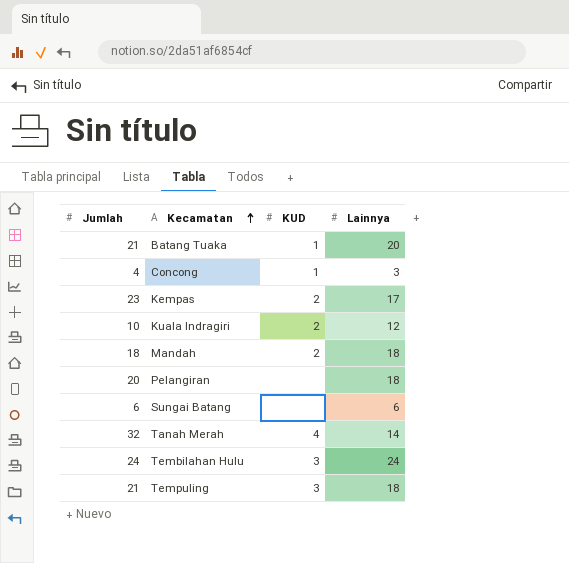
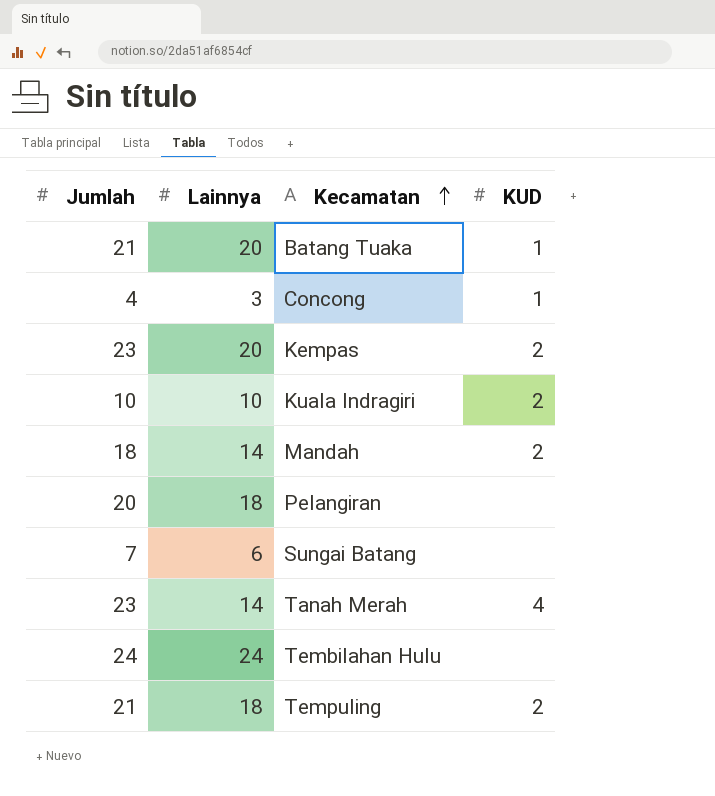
column Lainnya | position: 4 -> 2
Kempas | Lainnya: 17 -> 20
Kuala Indragiri | Lainnya: 12 -> 10
Mandah | Lainnya: 18 -> 14
Sungai Batang | Jumlah: 6 -> 7
Tanah Merah | Jumlah: 32 -> 23
Tembilahan Hulu | KUD: 3 -> none
Tempuling | KUD: 3 -> 2

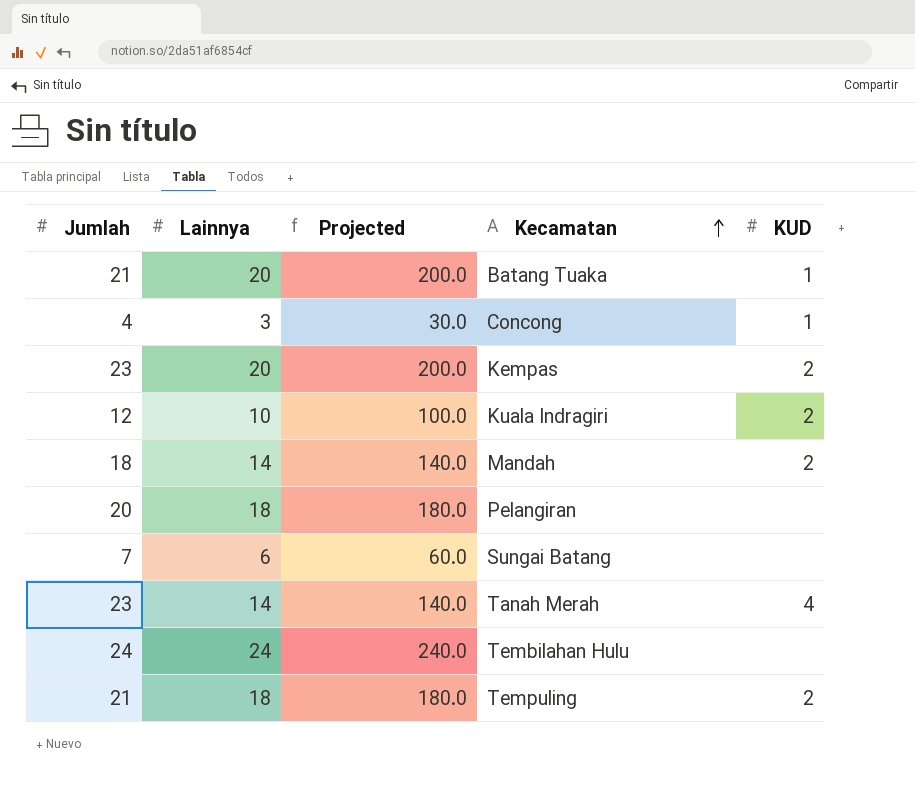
column Projected | formula: none -> [Lainnya] * 10
Kuala Indragiri | Jumlah: 10 -> 12

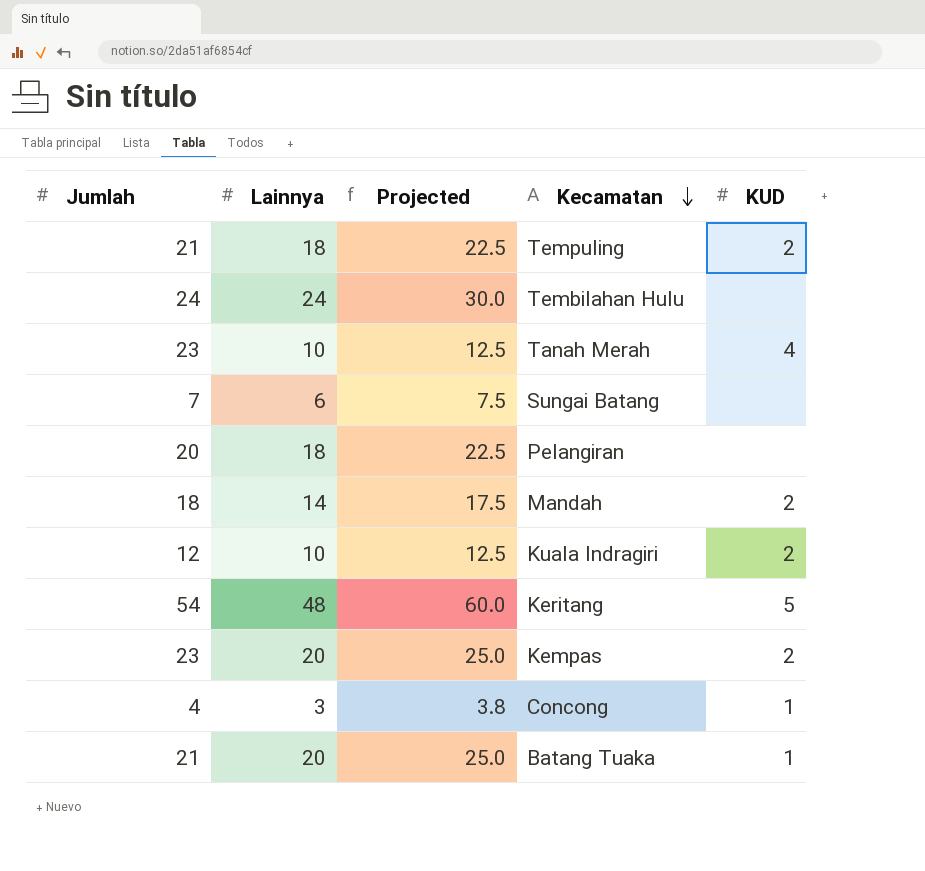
row order: Kecamatan ascending -> Kecamatan descending
column Projected | formula: [Lainnya] * 10 -> [Lainnya] * 1.25
Tanah Merah | Lainnya: 14 -> 10
row Keritang: none -> 54 | 48 | 60.0 | 5

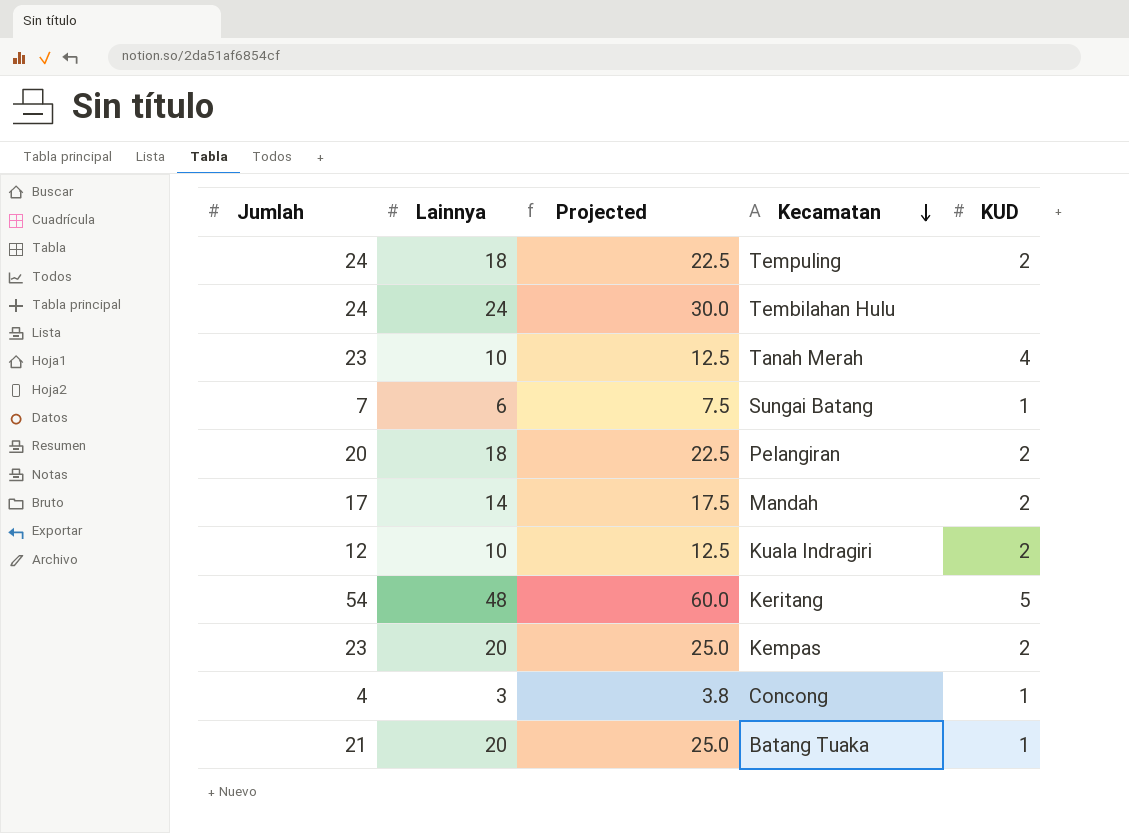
Tempuling | Jumlah: 21 -> 24
Sungai Batang | KUD: none -> 1
Pelangiran | KUD: none -> 2
Mandah | Jumlah: 18 -> 17

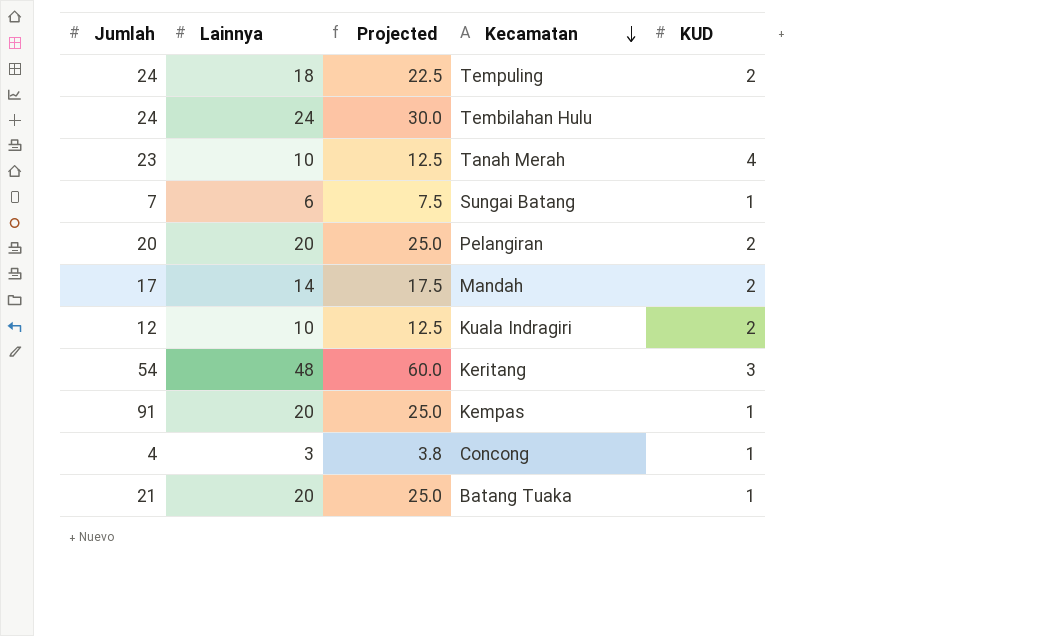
Pelangiran | Lainnya: 18 -> 20
Pelangiran | Projected: 22.5 -> 25.0
Keritang | KUD: 5 -> 3
Kempas | Jumlah: 23 -> 91
Kempas | KUD: 2 -> 1

